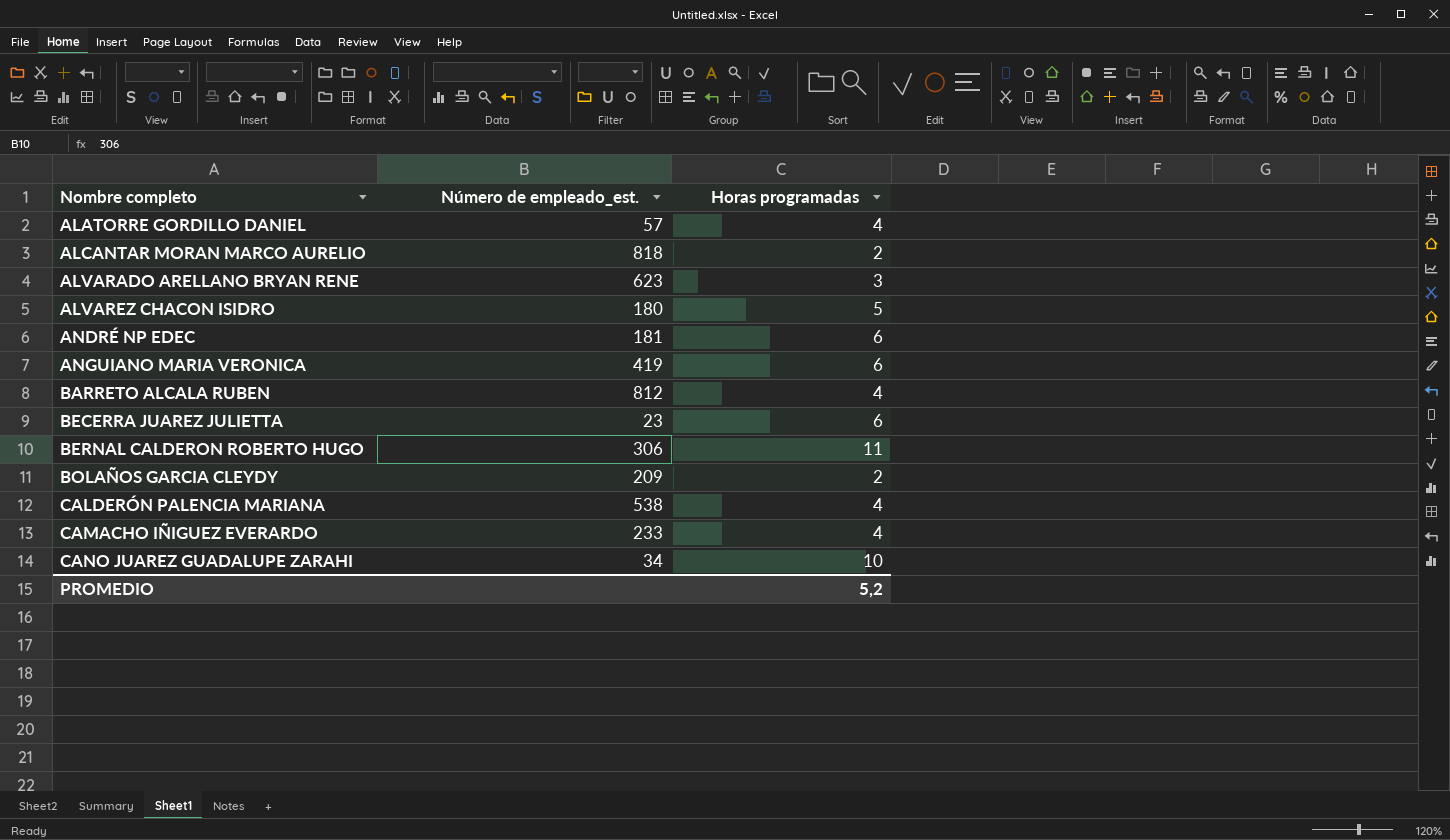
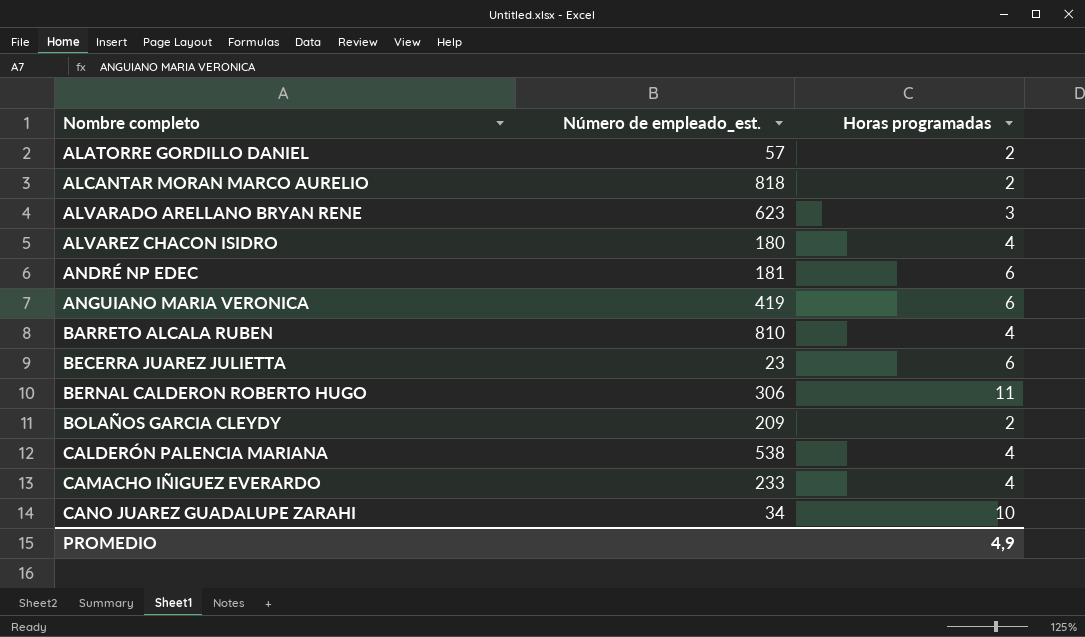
ALATORRE GORDILLO DANIEL | Horas programadas: 4 -> 2
ALVAREZ CHACON ISIDRO | Horas programadas: 5 -> 4
BARRETO ALCALA RUBEN | Número de empleado_est.: 812 -> 810
PROMEDIO | Horas programadas: 5,2 -> 4,9

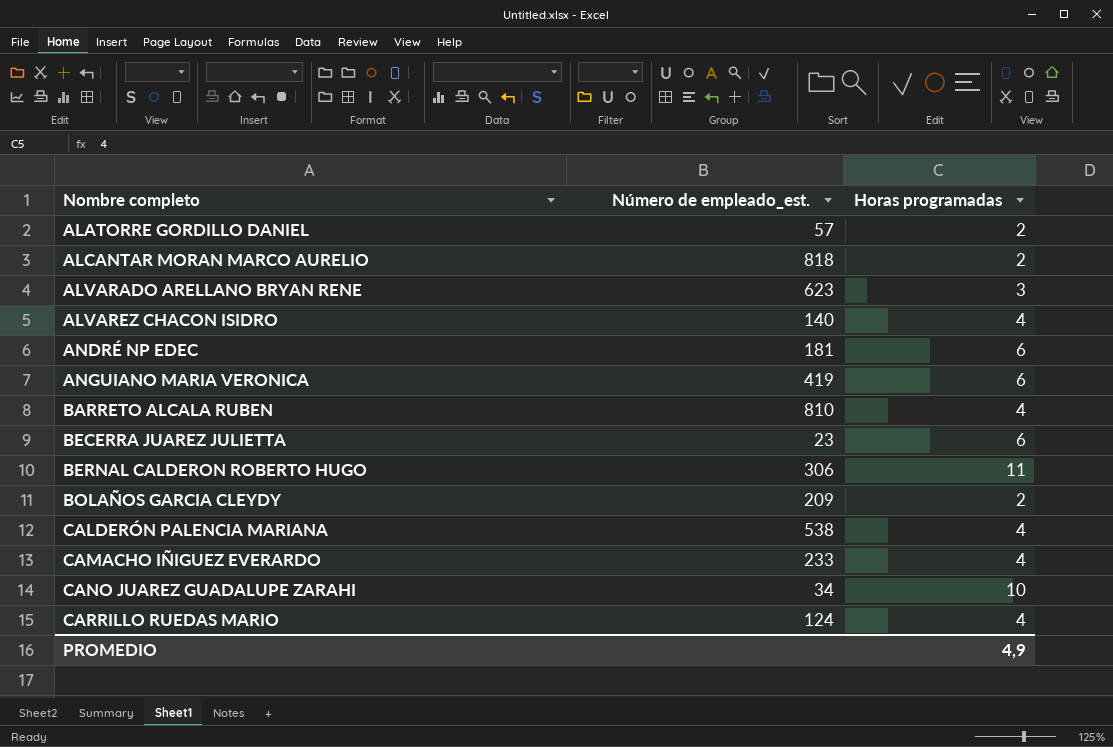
ALVAREZ CHACON ISIDRO | Número de empleado_est.: 180 -> 140
row CARRILLO RUEDAS MARIO: none -> 124 | 4

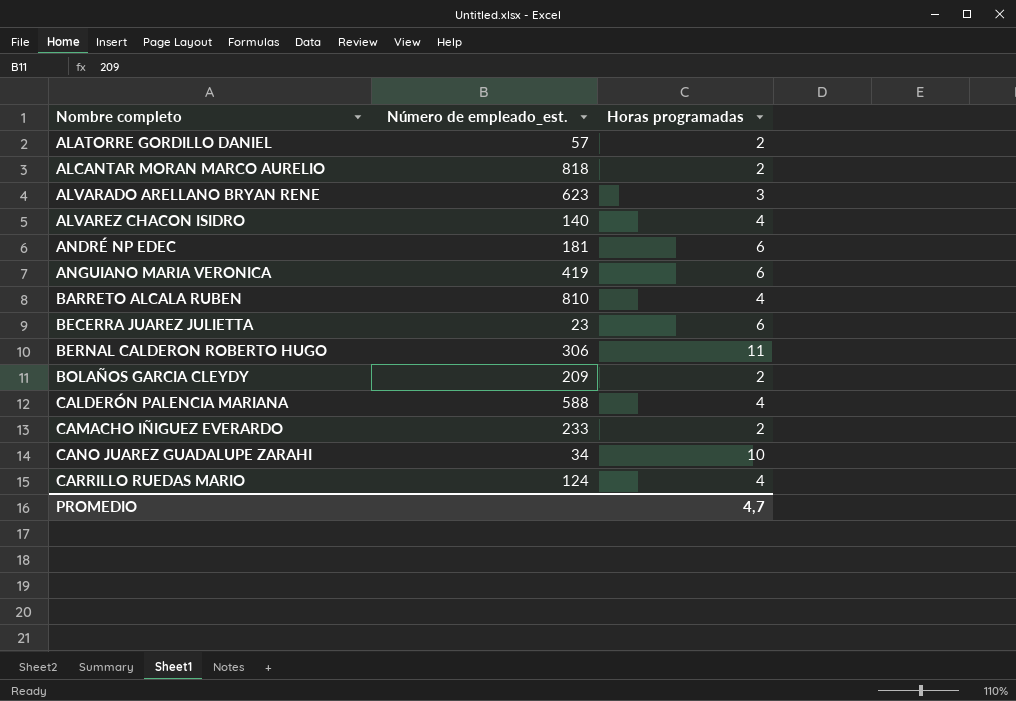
CALDERÓN PALENCIA MARIANA | Número de empleado_est.: 538 -> 588
CAMACHO IÑIGUEZ EVERARDO | Horas programadas: 4 -> 2
PROMEDIO | Horas programadas: 4,9 -> 4,7

